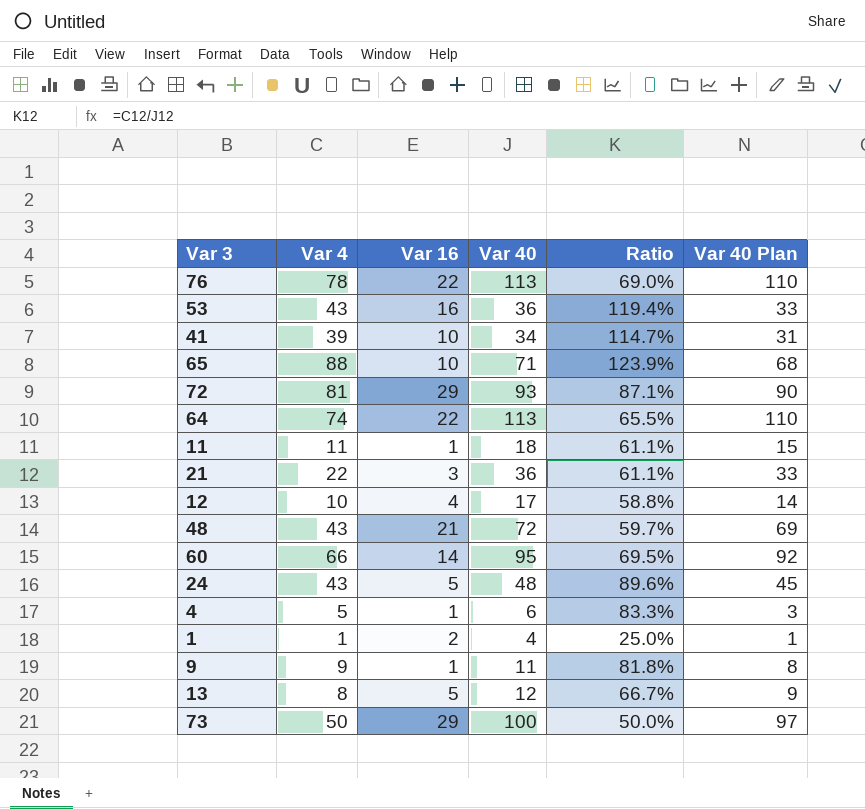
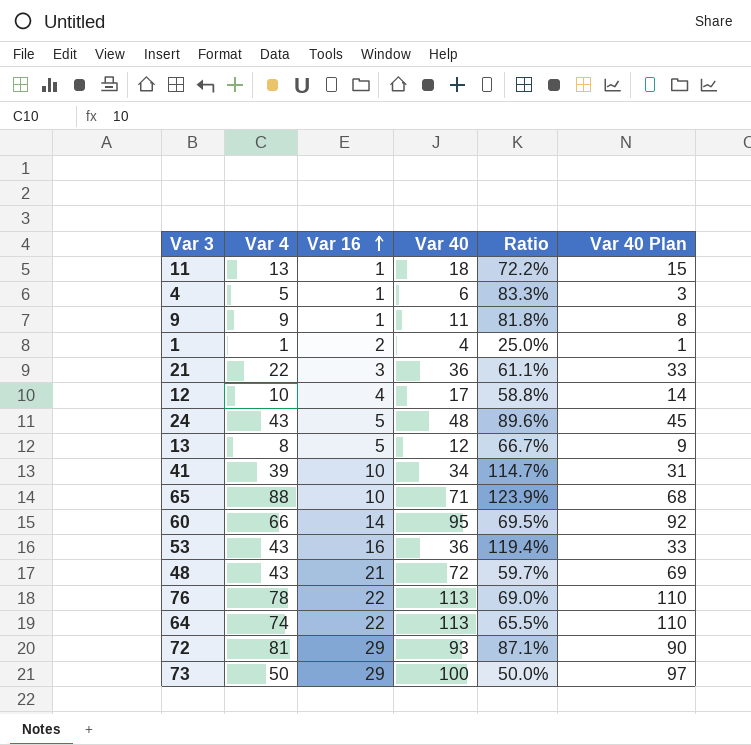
row order: none -> Var 16 ascending
11 | Var 4: 11 -> 13
11 | Ratio: 61.1% -> 72.2%

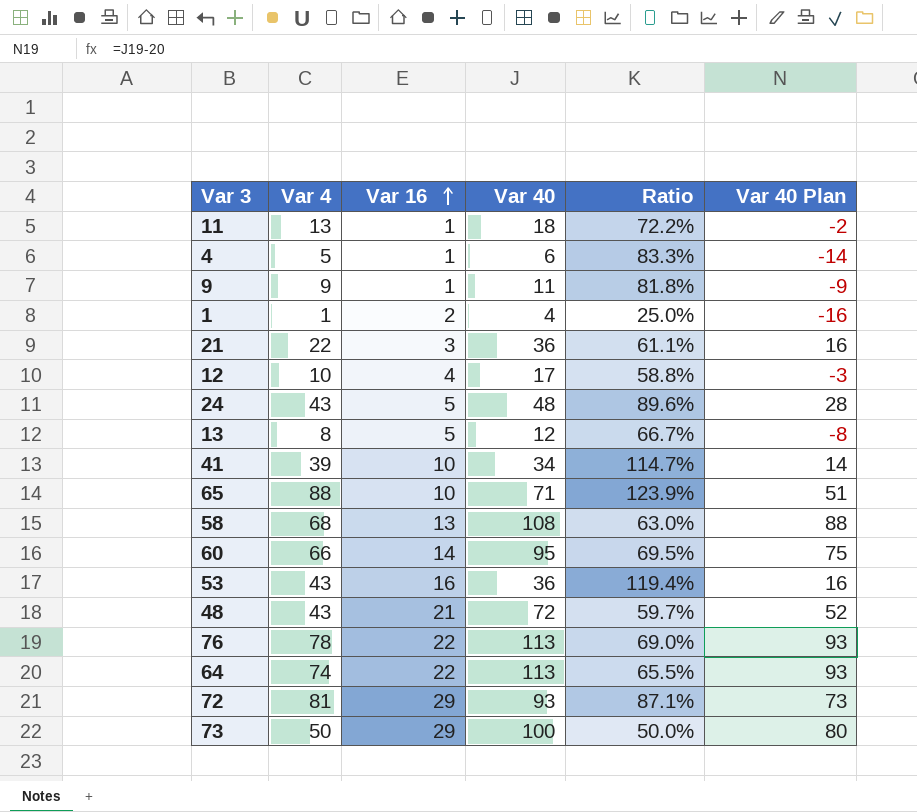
column Var 40 Plan | formula: [Var 40] - 3 -> [Var 40] - 20
row 58: none -> 68 | 13 | 108 | 63.0% | 88

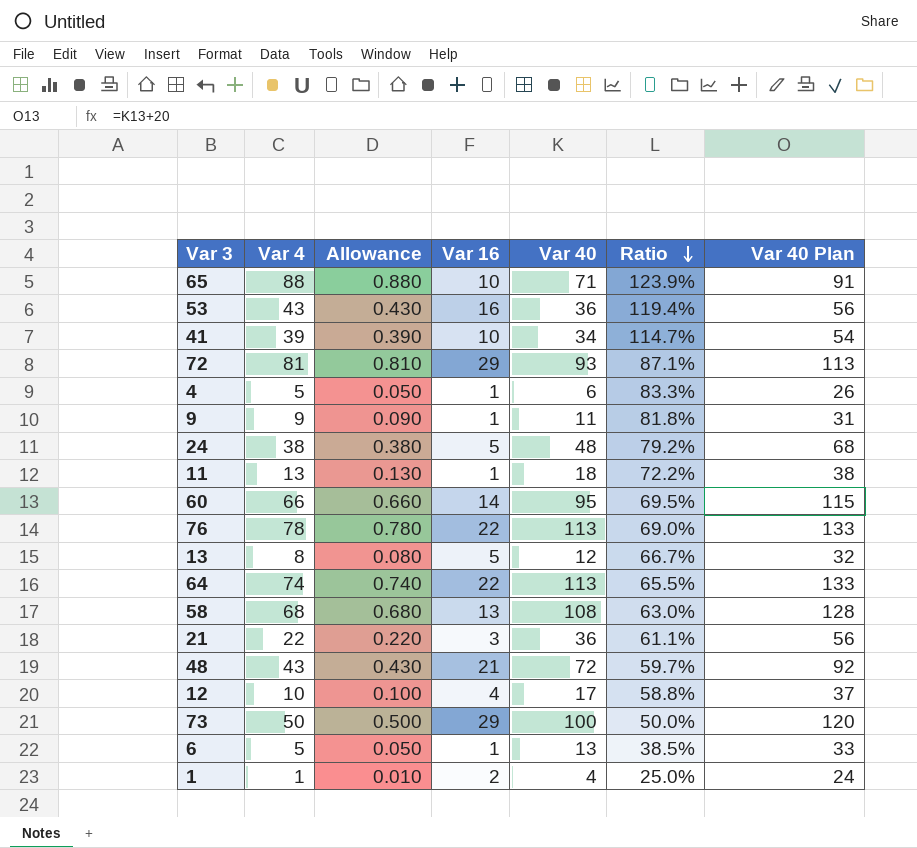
row order: Var 16 ascending -> Ratio descending
column Allowance | formula: none -> [Var 4] * 0.01
column Var 40 Plan | formula: [Var 40] - 20 -> [Var 40] + 20
24 | Var 4: 43 -> 38
24 | Ratio: 89.6% -> 79.2%
row 6: none -> 5 | 0.050 | 1 | 13 | 38.5% | 33

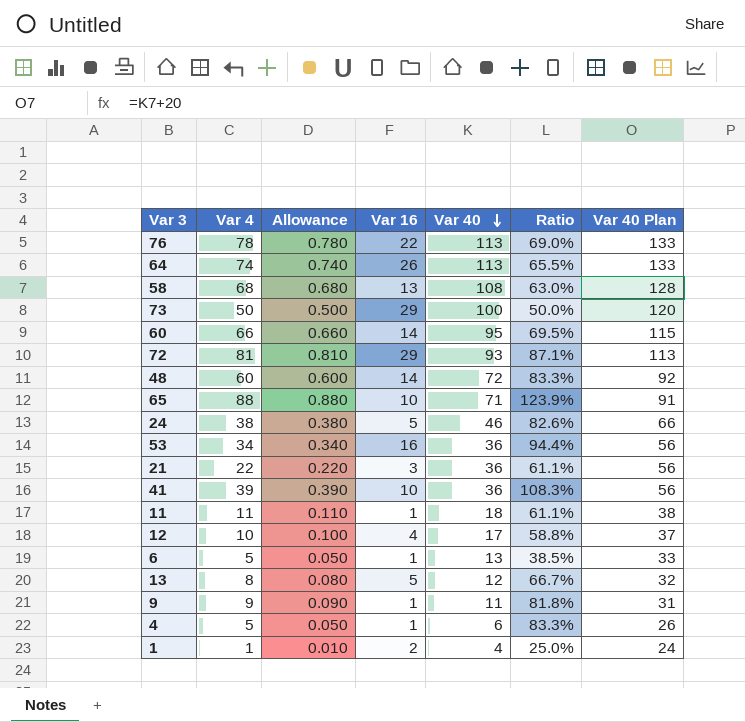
row order: Ratio descending -> Var 40 descending
64 | Var 16: 22 -> 26
48 | Var 4: 43 -> 60
48 | Allowance: 0.430 -> 0.600
48 | Var 16: 21 -> 14
48 | Ratio: 59.7% -> 83.3%
24 | Var 40: 48 -> 46
24 | Ratio: 79.2% -> 82.6%
24 | Var 40 Plan: 68 -> 66
53 | Var 4: 43 -> 34
53 | Allowance: 0.430 -> 0.340
53 | Ratio: 119.4% -> 94.4%
41 | Var 40: 34 -> 36
41 | Ratio: 114.7% -> 108.3%
41 | Var 40 Plan: 54 -> 56
11 | Var 4: 13 -> 11
11 | Allowance: 0.130 -> 0.110
11 | Ratio: 72.2% -> 61.1%

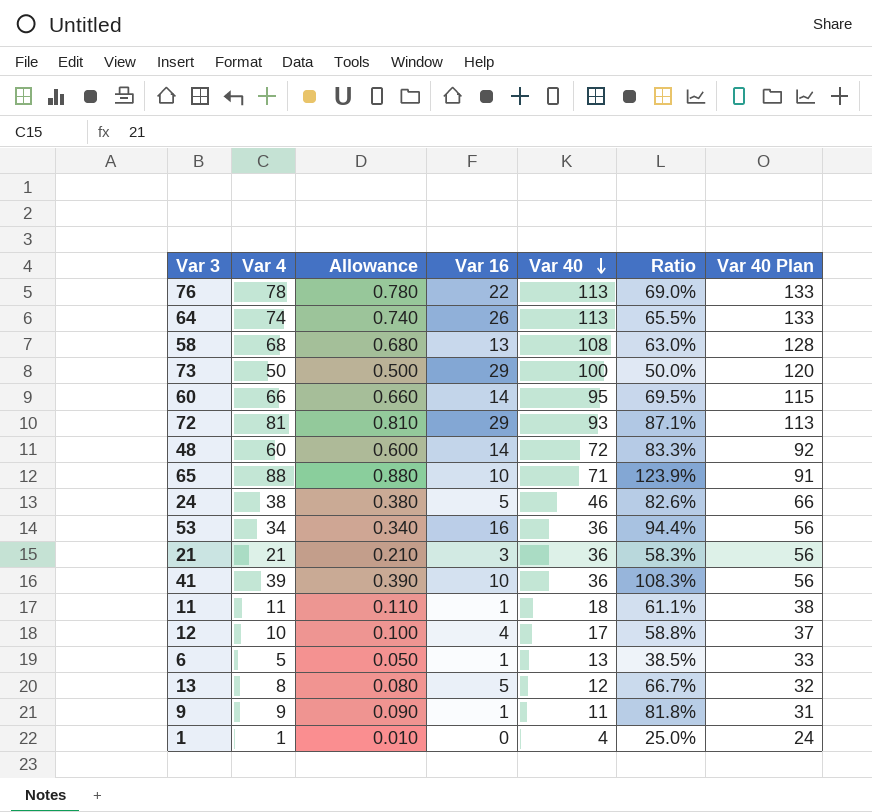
row 4: 5 | 0.050 | 1 | 6 | 83.3% | 26 -> none
21 | Var 4: 22 -> 21
21 | Allowance: 0.220 -> 0.210
21 | Ratio: 61.1% -> 58.3%
1 | Var 16: 2 -> 0

